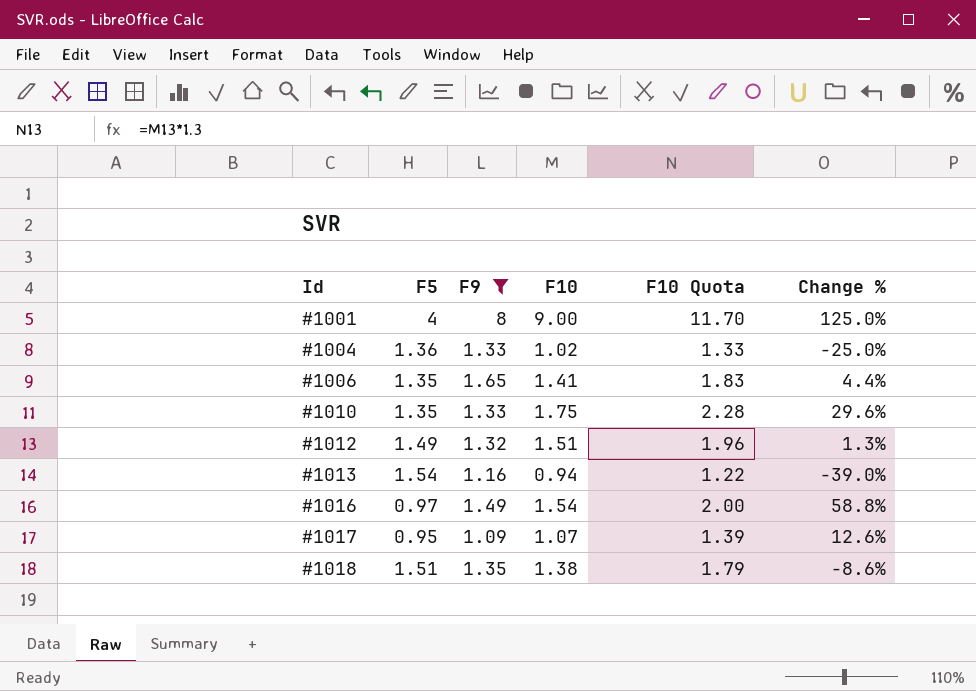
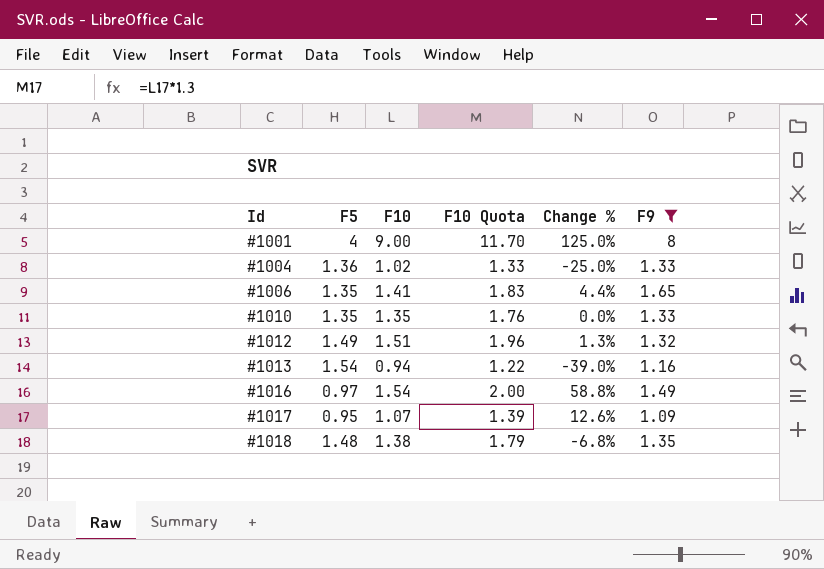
column F9 | position: 3 -> 6
#1010 | F10: 1.75 -> 1.35
#1010 | F10 Quota: 2.28 -> 1.76
#1010 | Change %: 29.6% -> 0.0%
#1018 | F5: 1.51 -> 1.48
#1018 | Change %: -8.6% -> -6.8%

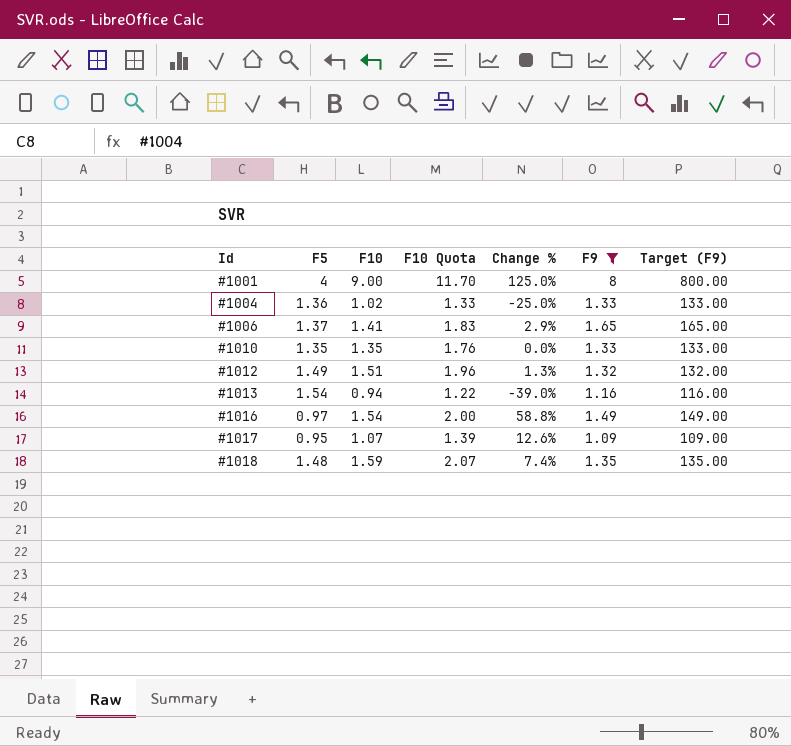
column Target (F9) | formula: none -> [F9] * 100
#1006 | F5: 1.35 -> 1.37
#1006 | Change %: 4.4% -> 2.9%
#1018 | F10: 1.38 -> 1.59
#1018 | F10 Quota: 1.79 -> 2.07
#1018 | Change %: -6.8% -> 7.4%

